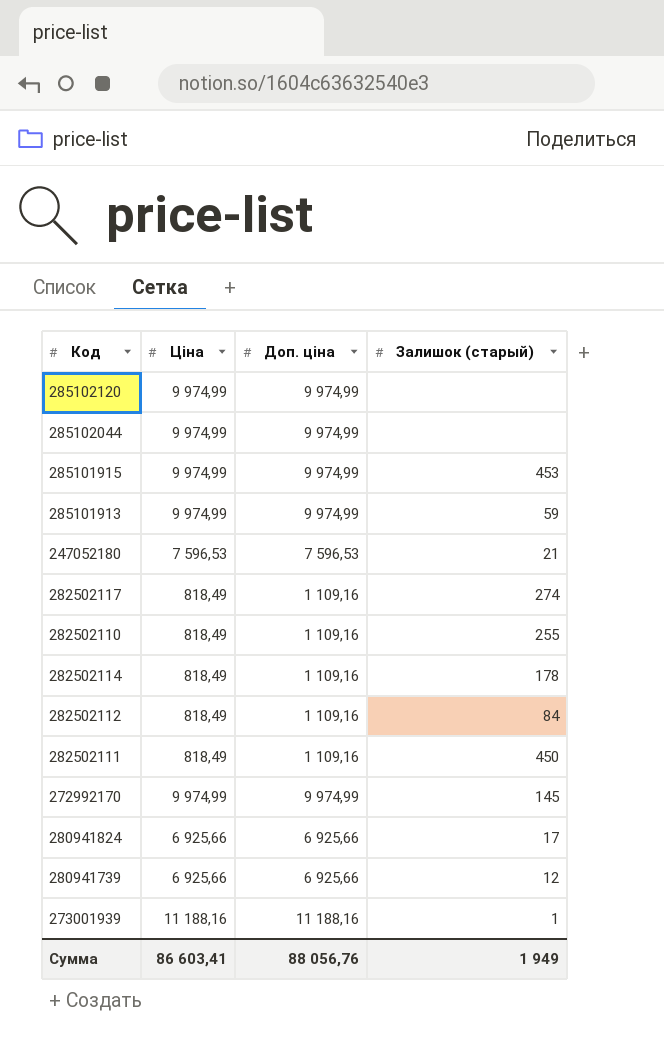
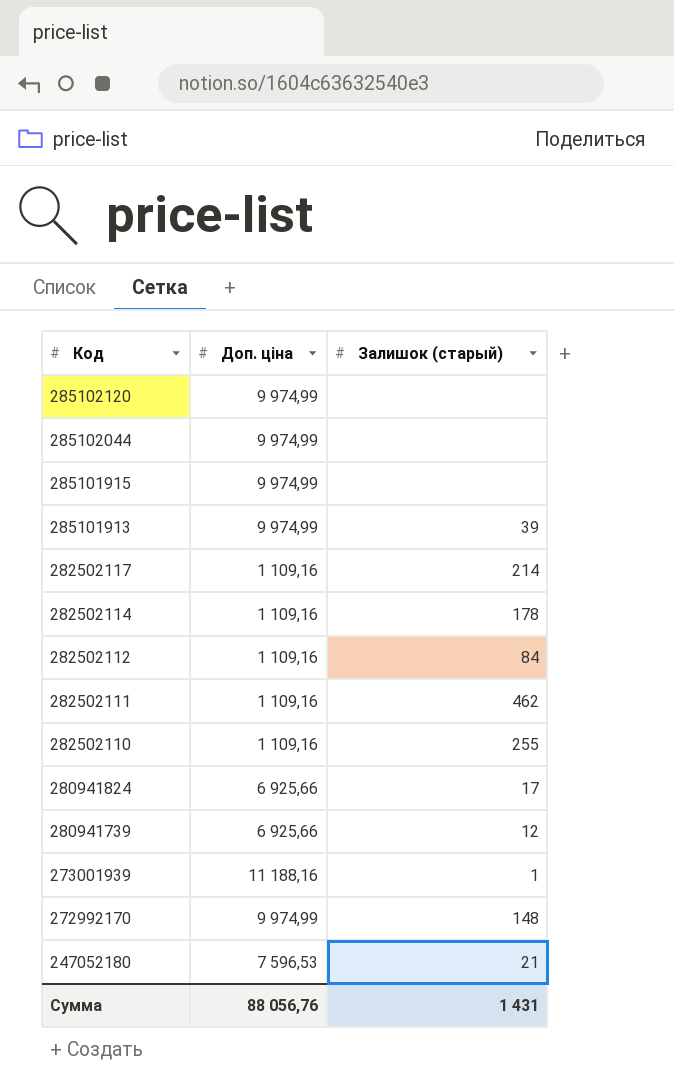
row order: none -> Код descending
column Ціна | position: 2 -> none
285101915 | Залишок (старый): 453 -> none
285101913 | Залишок (старый): 59 -> 39
282502117 | Залишок (старый): 274 -> 214
282502111 | Залишок (старый): 450 -> 462
272992170 | Залишок (старый): 145 -> 148
Сумма | Залишок (старый): 1 949 -> 1 431

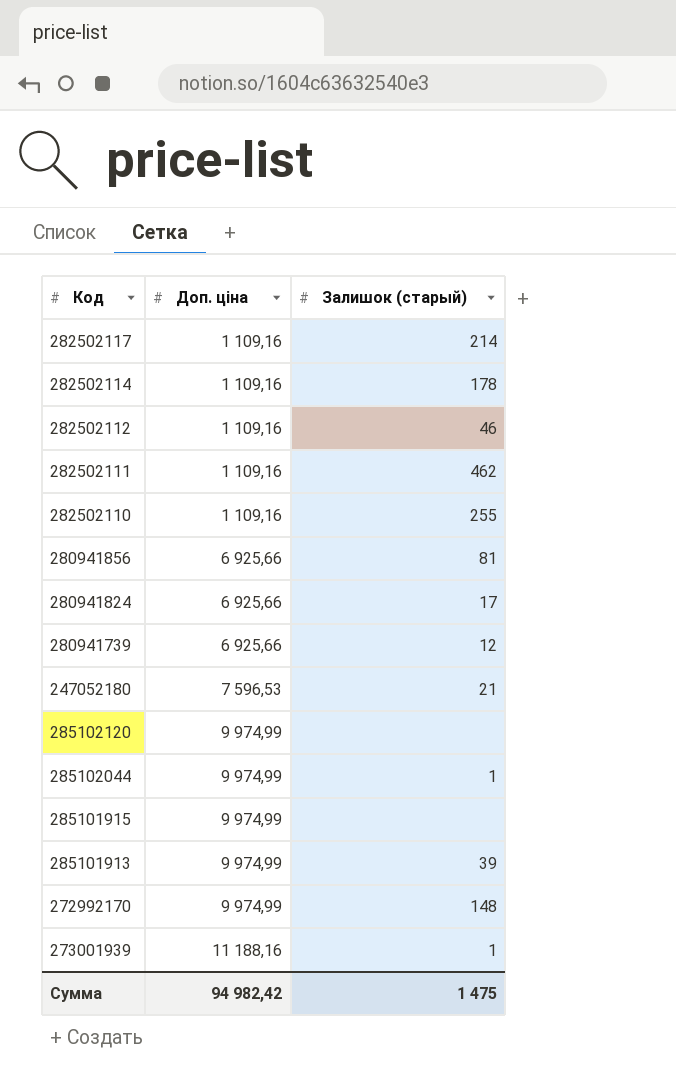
row order: Код descending -> Доп. ціна ascending
282502112 | Залишок (старый): 84 -> 46
row 280941856: none -> 6 925,66 | 81
285102044 | Залишок (старый): none -> 1
Сумма | Доп. ціна: 88 056,76 -> 94 982,42
Сумма | Залишок (старый): 1 431 -> 1 475

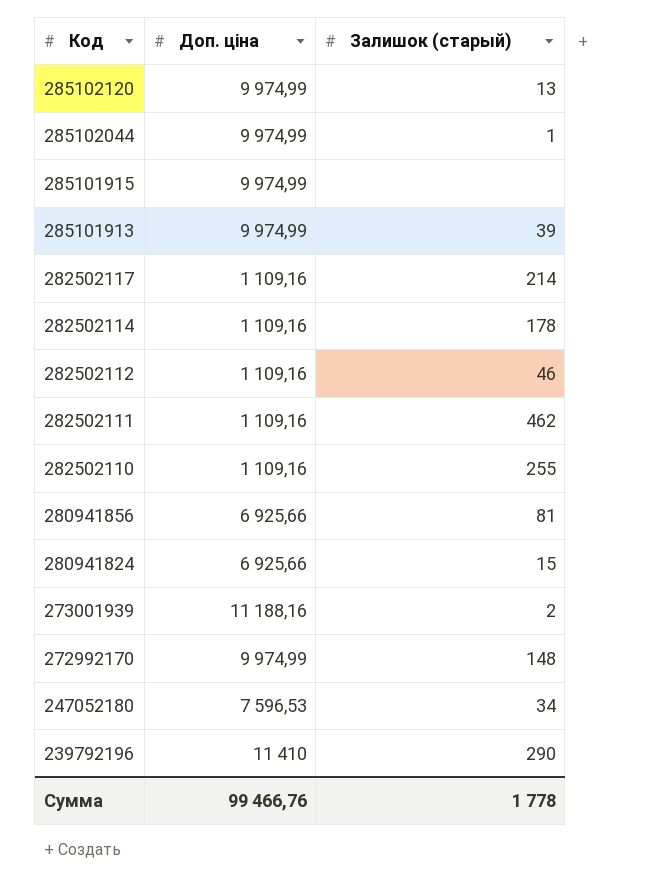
row order: Доп. ціна ascending -> Код descending
row 280941739: 6 925,66 | 12 -> none
285102120 | Залишок (старый): none -> 13
280941824 | Залишок (старый): 17 -> 15
273001939 | Залишок (старый): 1 -> 2
247052180 | Залишок (старый): 21 -> 34
row 239792196: none -> 11 410 | 290
Сумма | Доп. ціна: 94 982,42 -> 99 466,76
Сумма | Залишок (старый): 1 475 -> 1 778

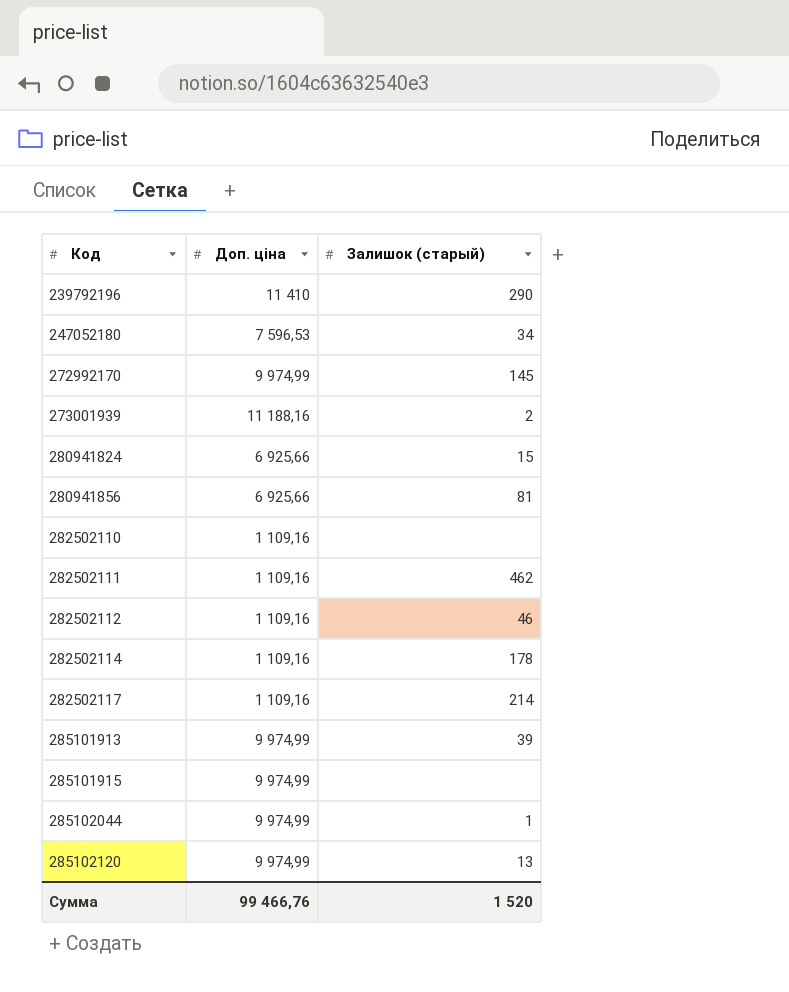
row order: Код descending -> Код ascending
272992170 | Залишок (старый): 148 -> 145
282502110 | Залишок (старый): 255 -> none
Сумма | Залишок (старый): 1 778 -> 1 520

